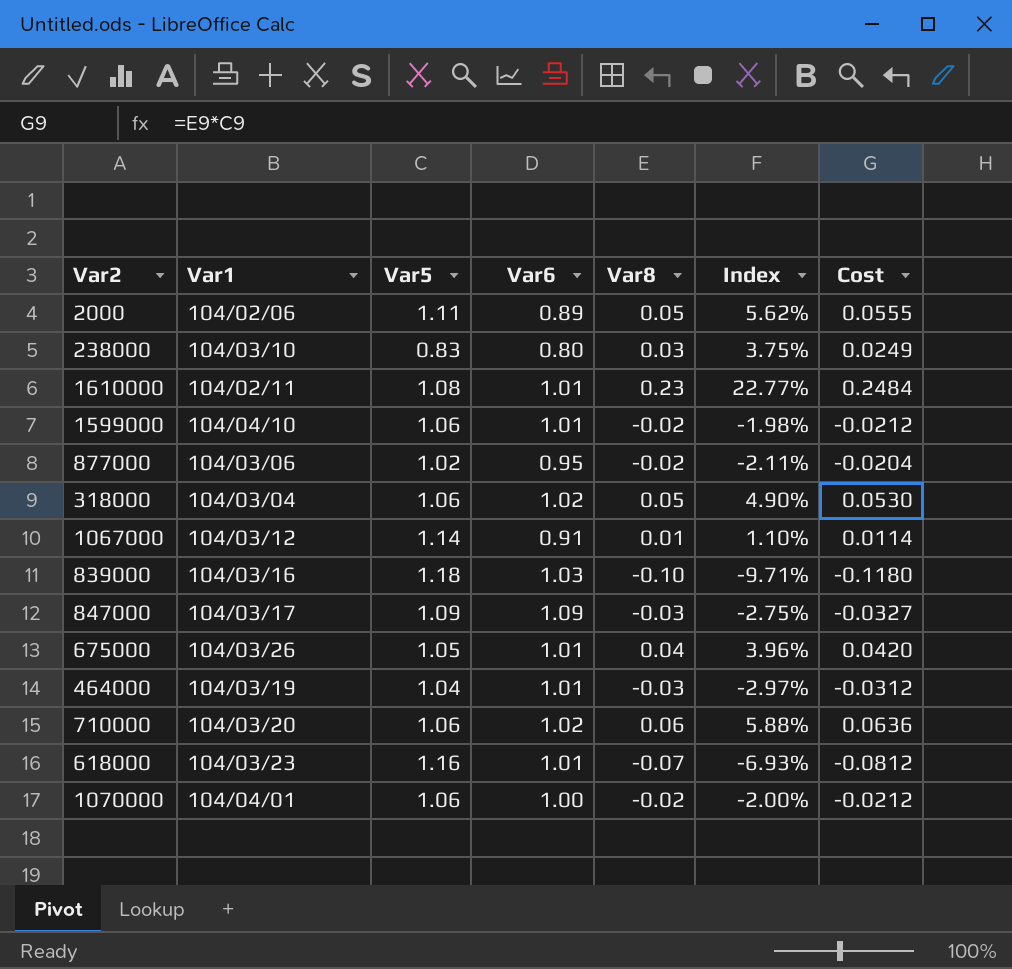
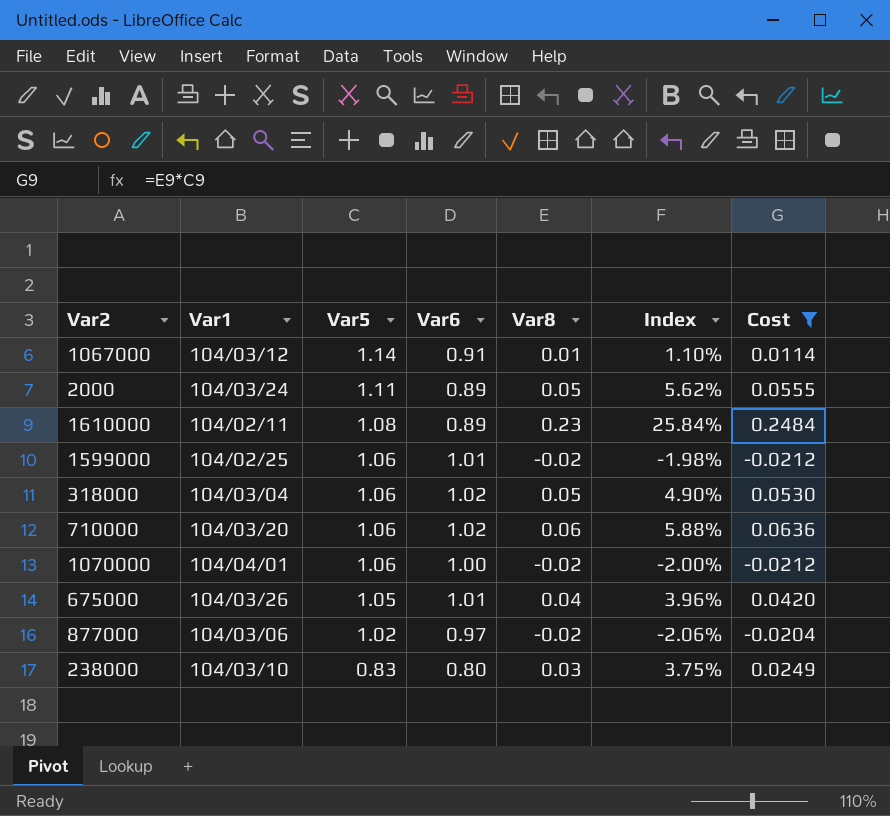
filter: none -> Cost >= -0.0212
row order: none -> Var5 descending
2000 | Var1: 104/02/06 -> 104/03/24
1610000 | Var6: 1.01 -> 0.89
1610000 | Index: 22.77% -> 25.84%
1599000 | Var1: 104/04/10 -> 104/02/25
877000 | Var6: 0.95 -> 0.97
877000 | Index: -2.11% -> -2.06%

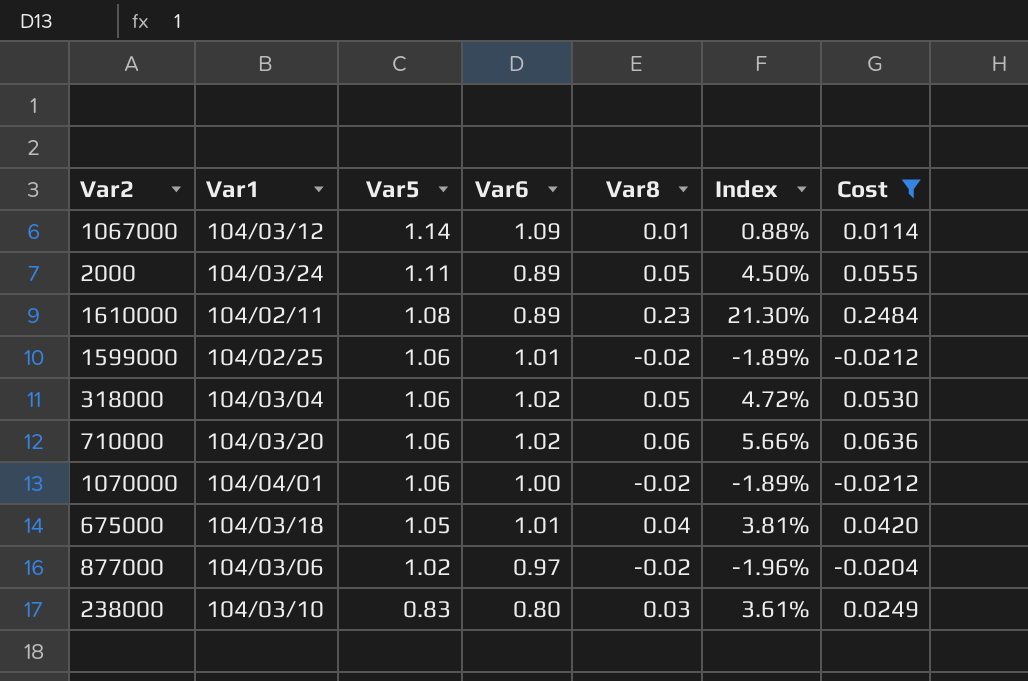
column Index | formula: [Var8] / [Var6] -> [Var8] / [Var5]
1067000 | Var6: 0.91 -> 1.09
675000 | Var1: 104/03/26 -> 104/03/18

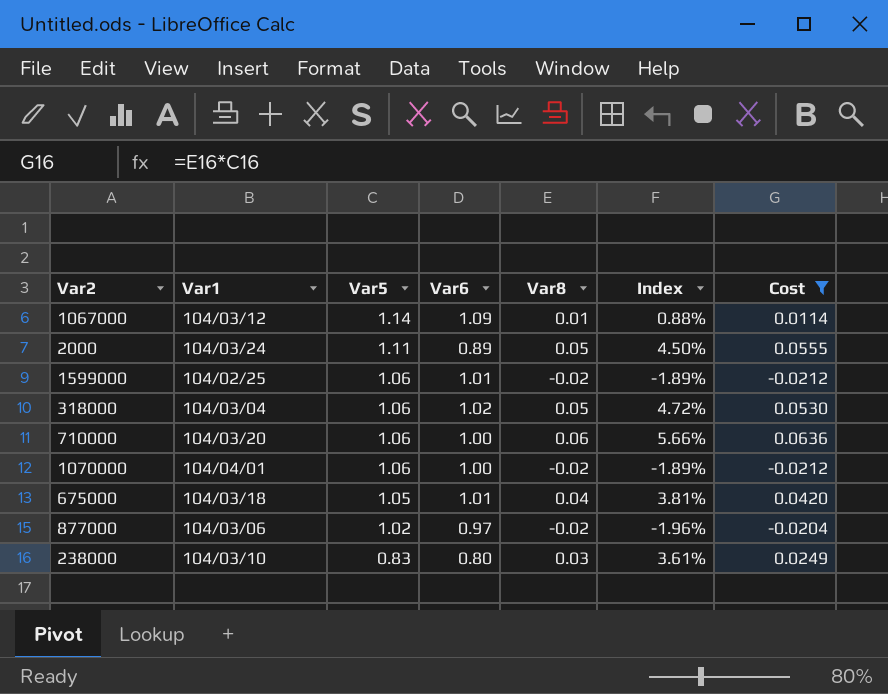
row 1610000: 104/02/11 | 1.08 | 0.89 | 0.23 | 21.30% | 0.2484 -> none
710000 | Var6: 1.02 -> 1.00

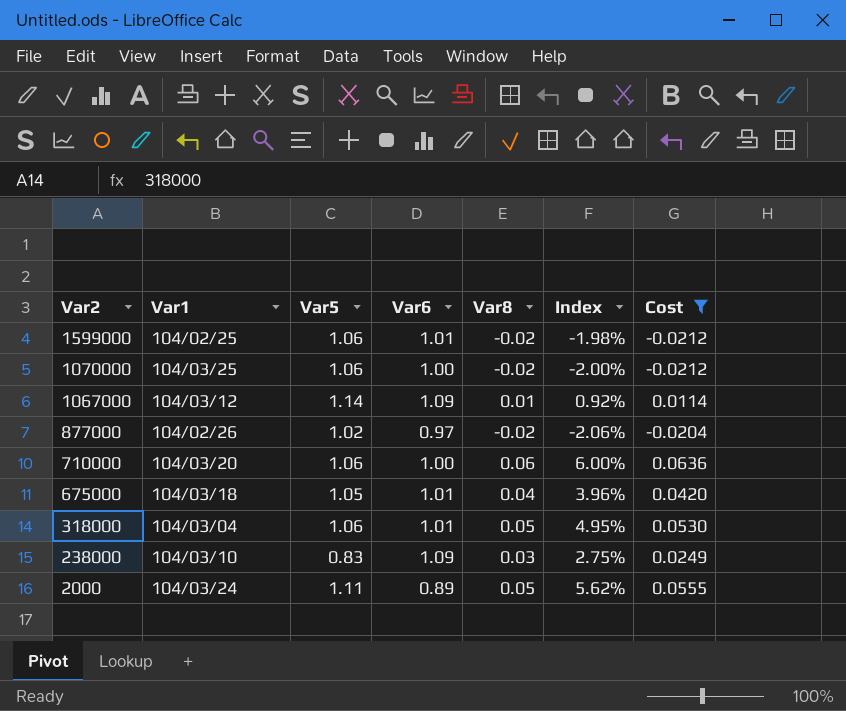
row order: Var5 descending -> Var2 descending
column Index | formula: [Var8] / [Var5] -> [Var8] / [Var6]
1070000 | Var1: 104/04/01 -> 104/03/25
877000 | Var1: 104/03/06 -> 104/02/26
318000 | Var6: 1.02 -> 1.01
238000 | Var6: 0.80 -> 1.09

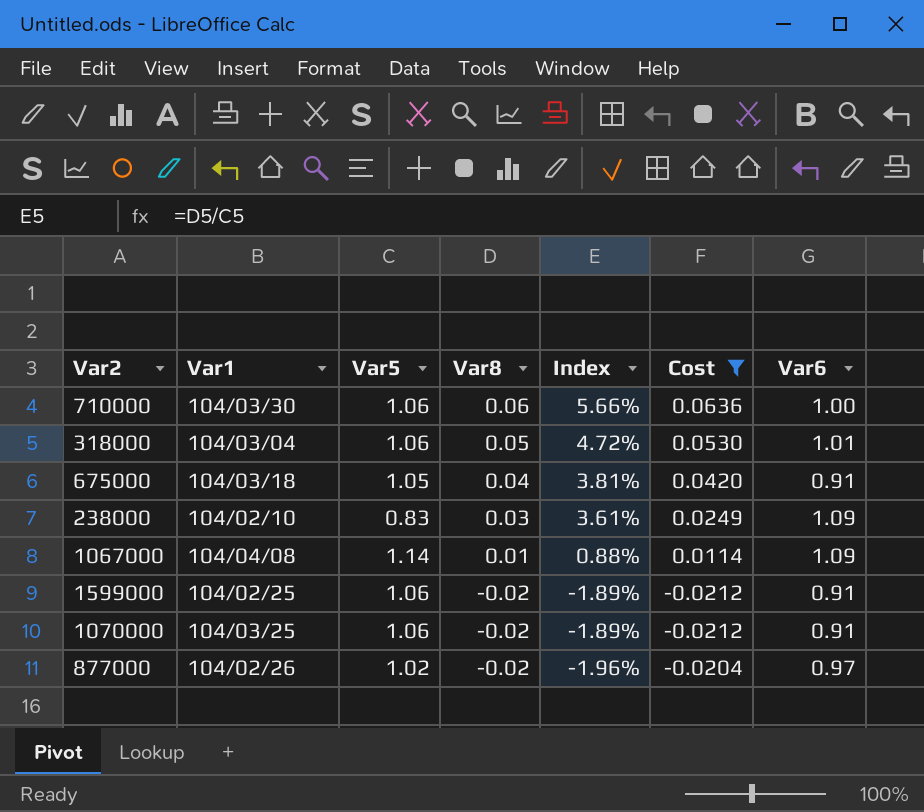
row order: Var2 descending -> Var8 descending
column Index | formula: [Var8] / [Var6] -> [Var8] / [Var5]
column Var6 | position: 4 -> 7
row 2000: 104/03/24 | 1.11 | 0.89 | 0.05 | 5.62% | 0.0555 -> none
710000 | Var1: 104/03/20 -> 104/03/30
675000 | Var6: 1.01 -> 0.91
238000 | Var1: 104/03/10 -> 104/02/10
1067000 | Var1: 104/03/12 -> 104/04/08
1599000 | Var6: 1.01 -> 0.91
1070000 | Var6: 1.00 -> 0.91

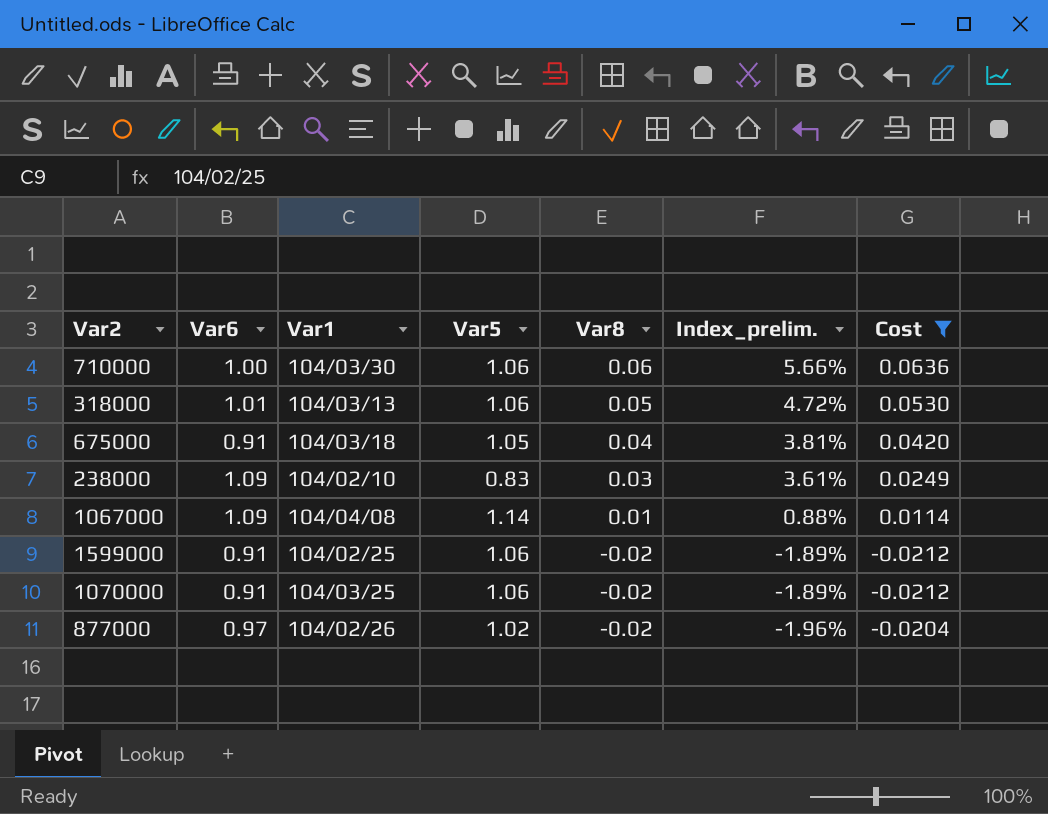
column Var6 | position: 7 -> 2
column name: Index -> Index_prelim.
318000 | Var1: 104/03/04 -> 104/03/13

